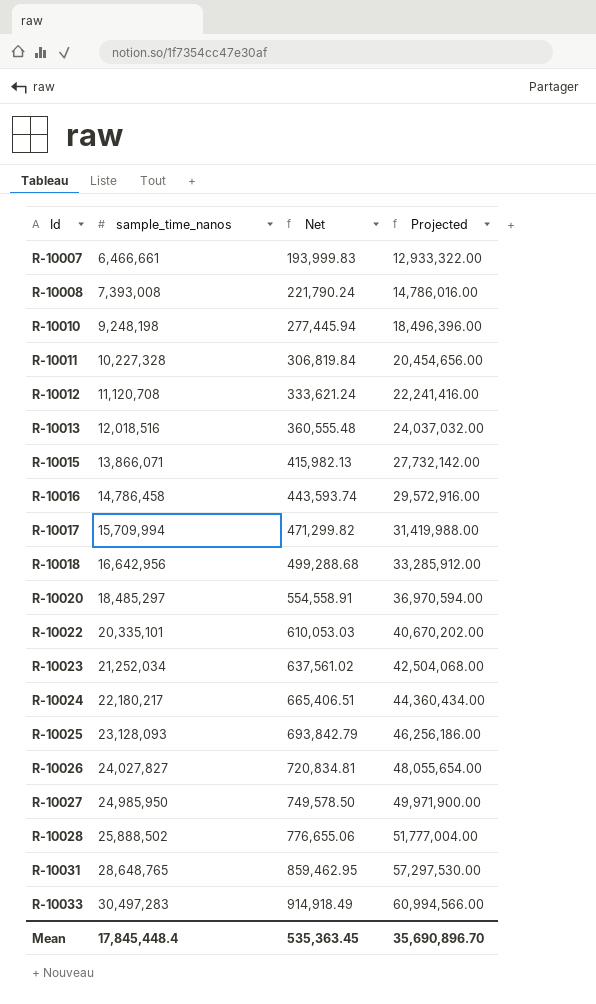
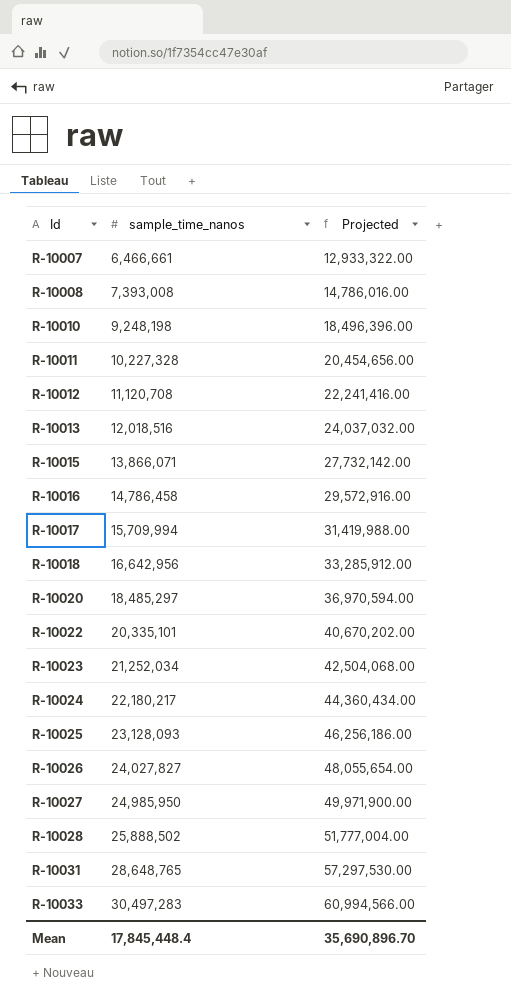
column Net | formula: [sample_time_nanos] * 0.03 -> none

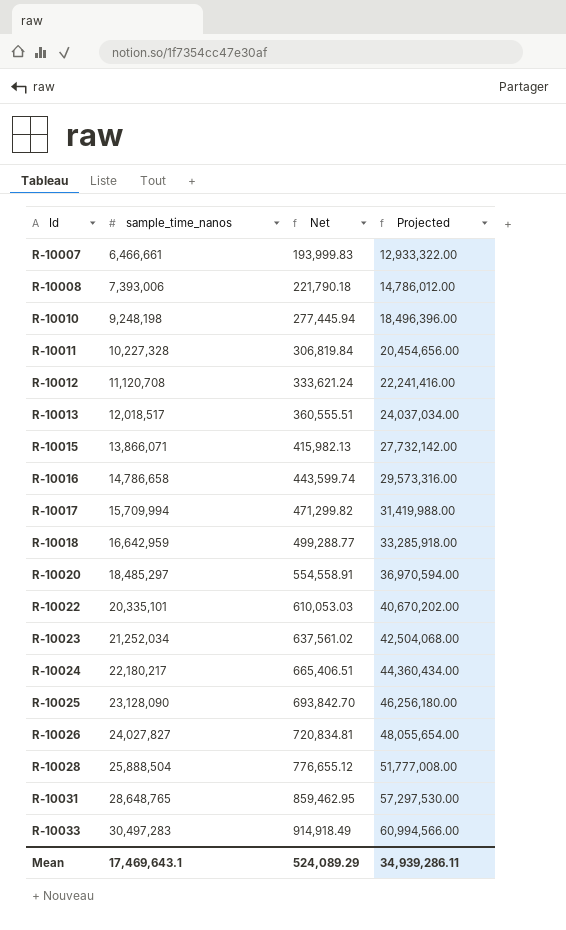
column Net | formula: none -> [sample_time_nanos] * 0.03
row R-10027: 24,985,950 | 49,971,900.00 -> none
R-10008 | sample_time_nanos: 7,393,008 -> 7,393,006
R-10008 | Projected: 14,786,016.00 -> 14,786,012.00
R-10013 | sample_time_nanos: 12,018,516 -> 12,018,517
R-10013 | Projected: 24,037,032.00 -> 24,037,034.00
R-10016 | sample_time_nanos: 14,786,458 -> 14,786,658
R-10016 | Projected: 29,572,916.00 -> 29,573,316.00
R-10018 | sample_time_nanos: 16,642,956 -> 16,642,959
R-10018 | Projected: 33,285,912.00 -> 33,285,918.00
R-10025 | sample_time_nanos: 23,128,093 -> 23,128,090
R-10025 | Projected: 46,256,186.00 -> 46,256,180.00
R-10028 | sample_time_nanos: 25,888,502 -> 25,888,504
R-10028 | Projected: 51,777,004.00 -> 51,777,008.00
Mean | sample_time_nanos: 17,845,448.4 -> 17,469,643.1
Mean | Projected: 35,690,896.70 -> 34,939,286.11

